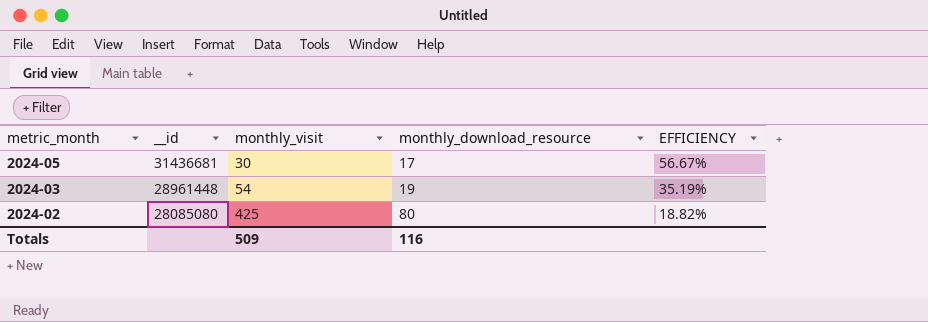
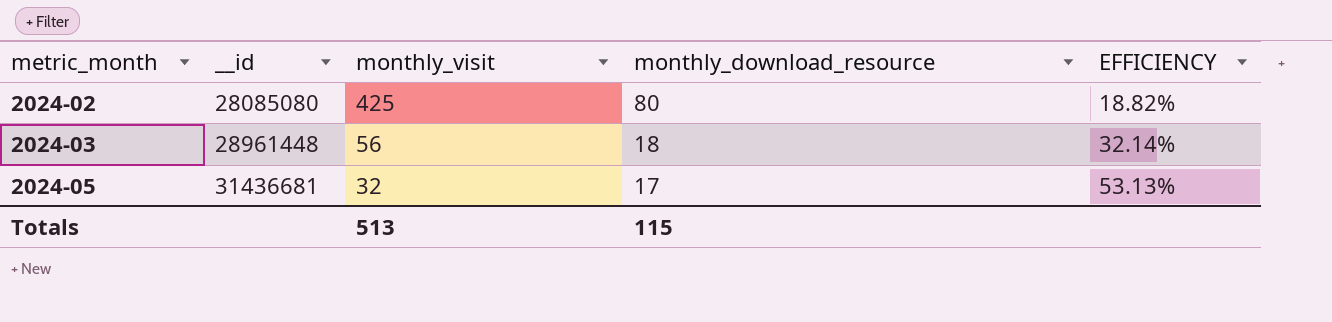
row order: metric_month descending -> metric_month ascending
2024-03 | monthly_visit: 54 -> 56
2024-03 | monthly_download_resource: 19 -> 18
2024-03 | EFFICIENCY: 35.19% -> 32.14%
2024-05 | monthly_visit: 30 -> 32
2024-05 | EFFICIENCY: 56.67% -> 53.13%
Totals | monthly_visit: 509 -> 513
Totals | monthly_download_resource: 116 -> 115

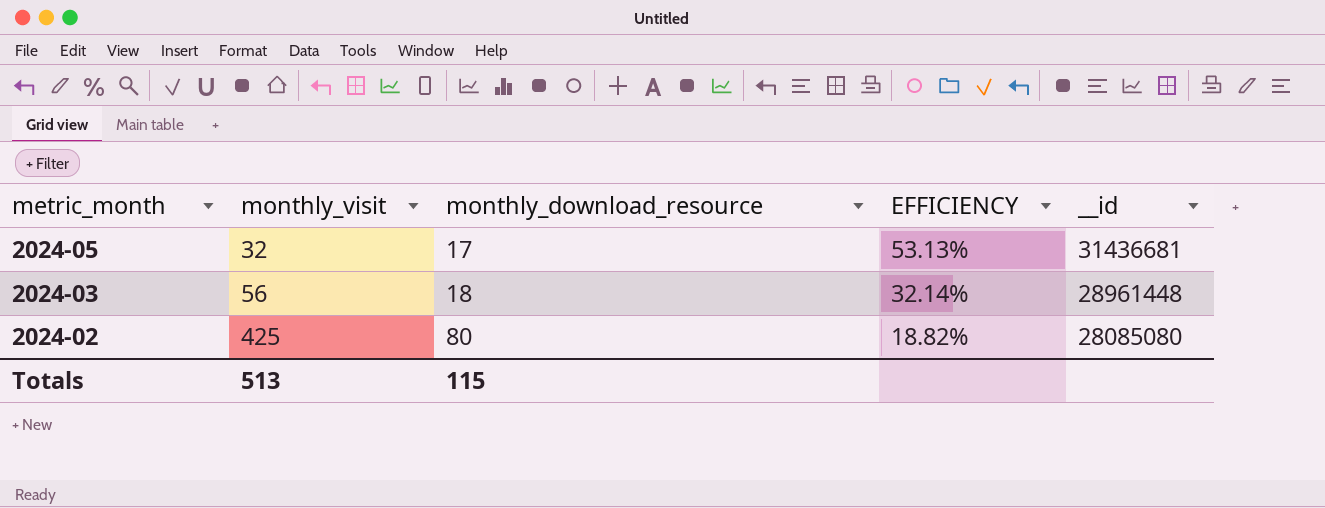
row order: metric_month ascending -> metric_month descending
column __id | position: 2 -> 5

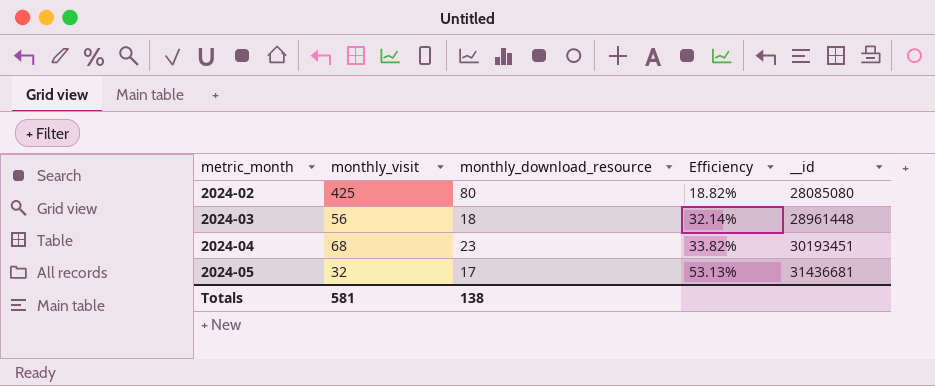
row order: metric_month descending -> metric_month ascending
column name: EFFICIENCY -> Efficiency
row 2024-04: none -> 68 | 23 | 33.82% | 30193451
Totals | monthly_visit: 513 -> 581
Totals | monthly_download_resource: 115 -> 138

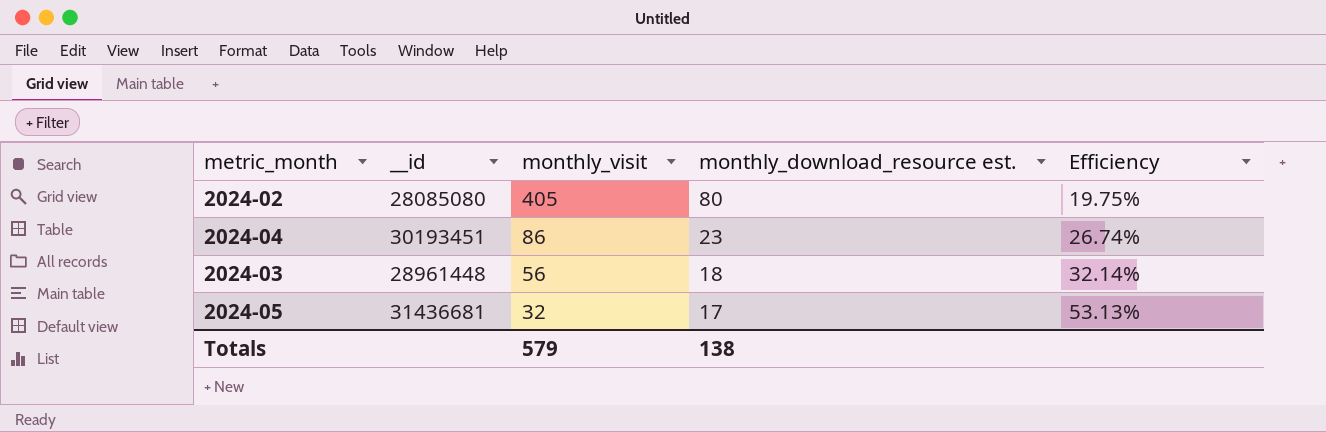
row order: metric_month ascending -> monthly_visit descending
column __id | position: 5 -> 2
column name: monthly_download_resource -> monthly_download_resource est.
2024-02 | monthly_visit: 425 -> 405
2024-02 | Efficiency: 18.82% -> 19.75%
2024-04 | monthly_visit: 68 -> 86
2024-04 | Efficiency: 33.82% -> 26.74%
Totals | monthly_visit: 581 -> 579

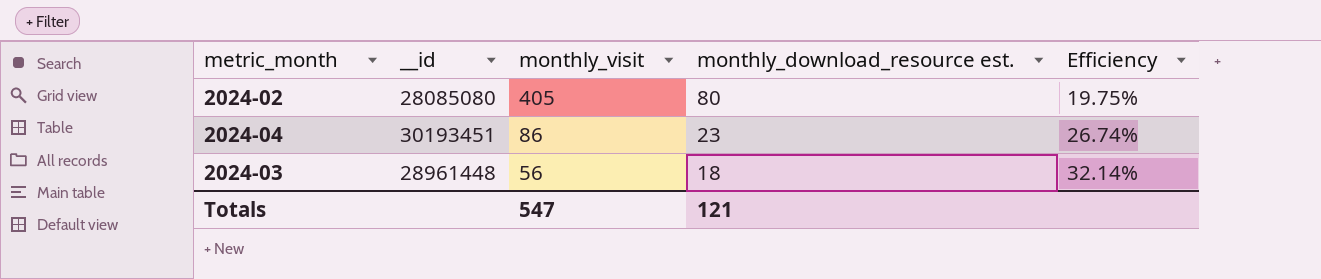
row 2024-05: 31436681 | 32 | 17 | 53.13% -> none
Totals | monthly_visit: 579 -> 547
Totals | monthly_download_resource est.: 138 -> 121

